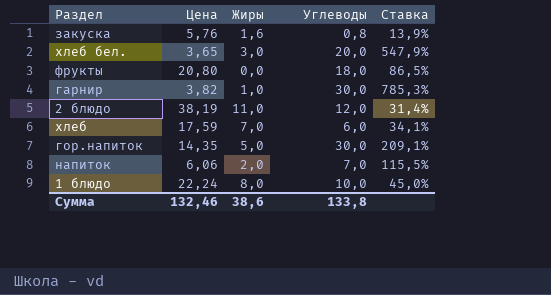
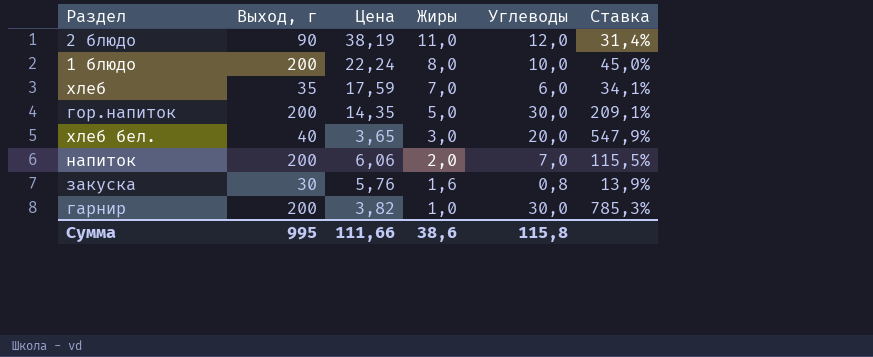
row order: none -> Жиры descending
column Выход, г | position: none -> 2
row фрукты: 20,80 | 0,0 | 18,0 | 86,5% -> none
Сумма | Цена: 132,46 -> 111,66
Сумма | Углеводы: 133,8 -> 115,8

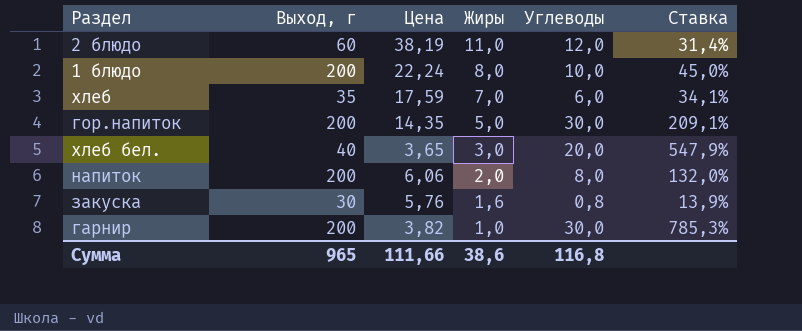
2 блюдо | Выход, г: 90 -> 60
напиток | Углеводы: 7,0 -> 8,0
напиток | Ставка: 115,5% -> 132,0%
Сумма | Выход, г: 995 -> 965
Сумма | Углеводы: 115,8 -> 116,8

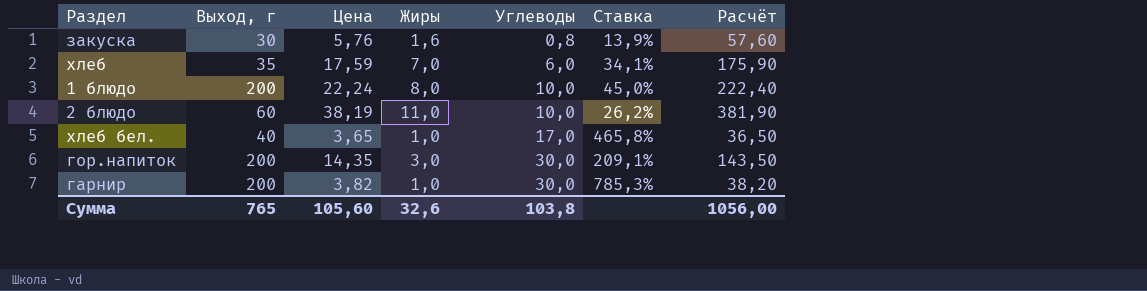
row order: Жиры descending -> Углеводы ascending
column Расчёт | formula: none -> [Цена] * 10
row напиток: 200 | 6,06 | 2,0 | 8,0 | 132,0% -> none
2 блюдо | Углеводы: 12,0 -> 10,0
2 блюдо | Ставка: 31,4% -> 26,2%
хлеб бел. | Жиры: 3,0 -> 1,0
хлеб бел. | Углеводы: 20,0 -> 17,0
хлеб бел. | Ставка: 547,9% -> 465,8%
гор.напиток | Жиры: 5,0 -> 3,0
Сумма | Выход, г: 965 -> 765
Сумма | Цена: 111,66 -> 105,60
Сумма | Жиры: 38,6 -> 32,6
Сумма | Углеводы: 116,8 -> 103,8

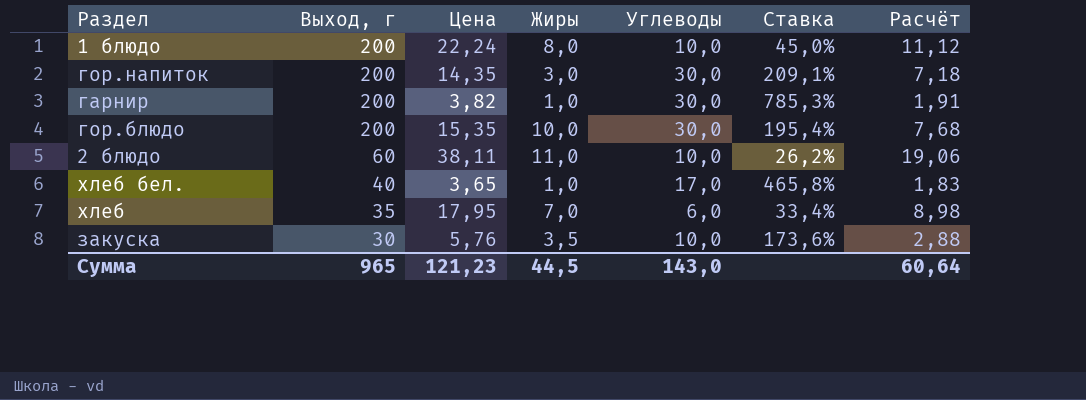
row order: Углеводы ascending -> Выход, г descending
column Расчёт | formula: [Цена] * 10 -> [Цена] * 0,5
row гор.блюдо: none -> 200 | 15,35 | 10,0 | 30,0 | 195,4% | 7,68
2 блюдо | Цена: 38,19 -> 38,11
хлеб | Цена: 17,59 -> 17,95
хлеб | Ставка: 34,1% -> 33,4%
закуска | Жиры: 1,6 -> 3,5
закуска | Углеводы: 0,8 -> 10,0
закуска | Ставка: 13,9% -> 173,6%
Сумма | Выход, г: 765 -> 965
Сумма | Цена: 105,60 -> 121,23
Сумма | Жиры: 32,6 -> 44,5
Сумма | Углеводы: 103,8 -> 143,0
Сумма | Расчёт: 1056,00 -> 60,64

